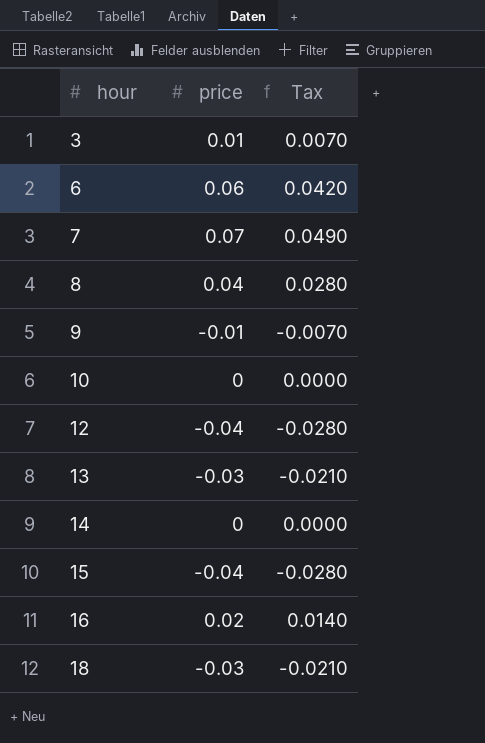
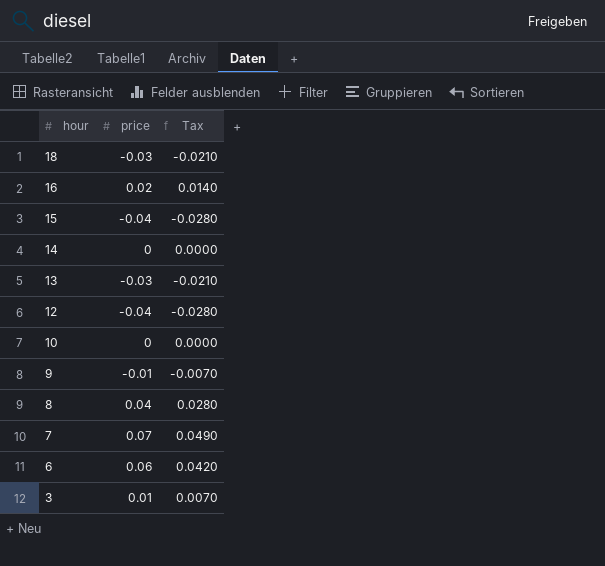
row order: hour ascending -> hour descending

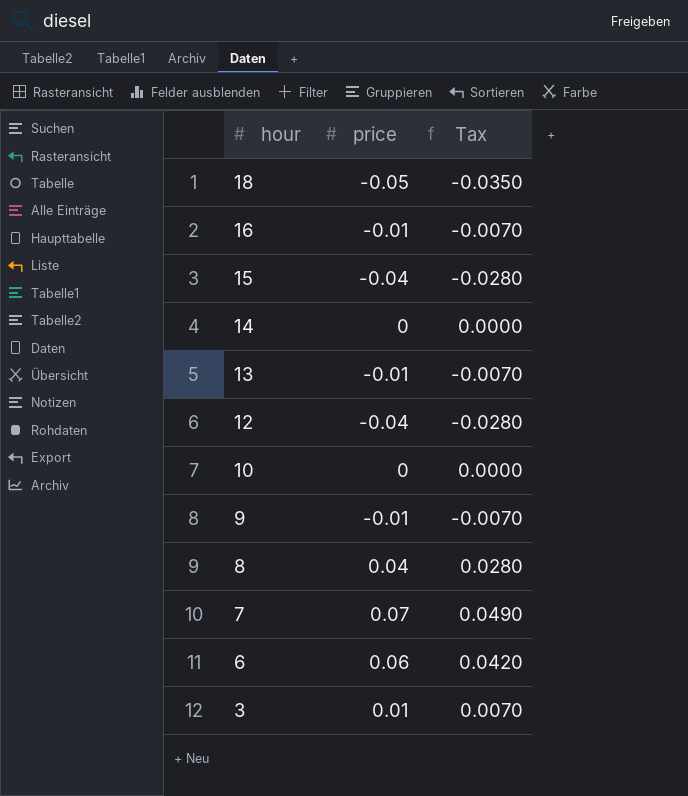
18 | price: -0.03 -> -0.05
18 | Tax: -0.0210 -> -0.0350
16 | price: 0.02 -> -0.01
16 | Tax: 0.0140 -> -0.0070
13 | price: -0.03 -> -0.01
13 | Tax: -0.0210 -> -0.0070

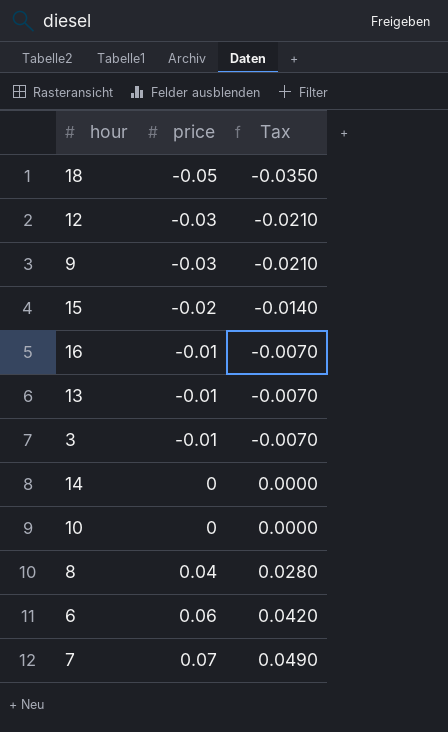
row order: hour descending -> price ascending
12 | price: -0.04 -> -0.03
12 | Tax: -0.0280 -> -0.0210
9 | price: -0.01 -> -0.03
9 | Tax: -0.0070 -> -0.0210
15 | price: -0.04 -> -0.02
15 | Tax: -0.0280 -> -0.0140
3 | price: 0.01 -> -0.01
3 | Tax: 0.0070 -> -0.0070

